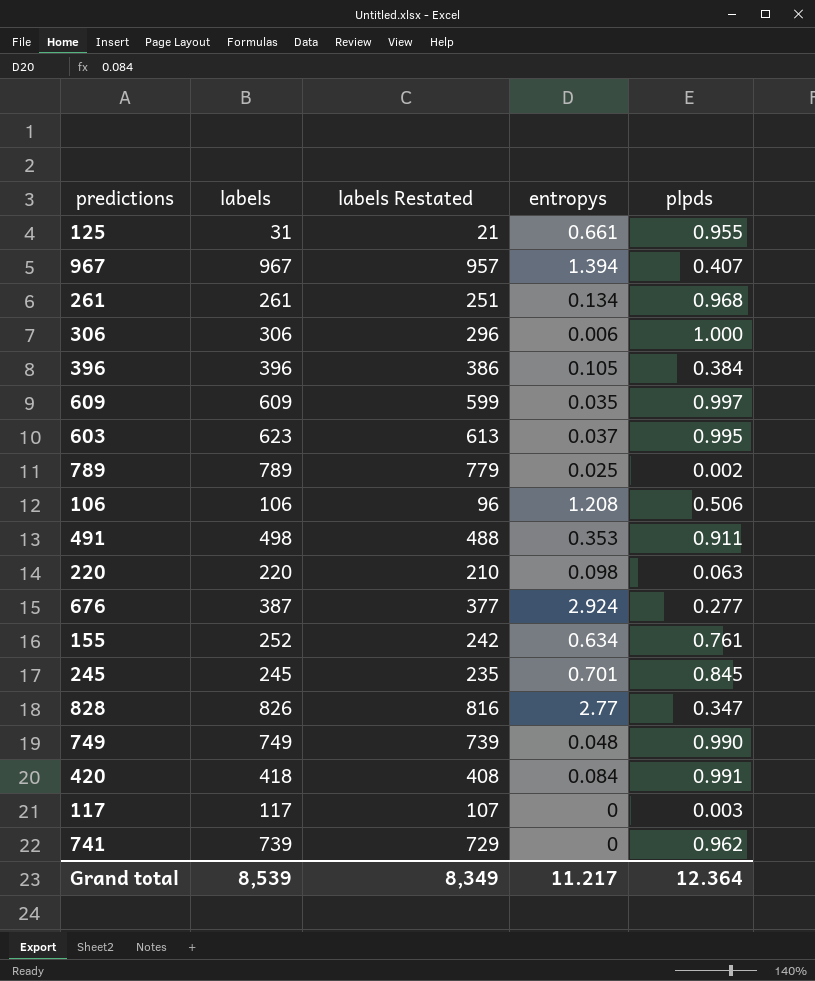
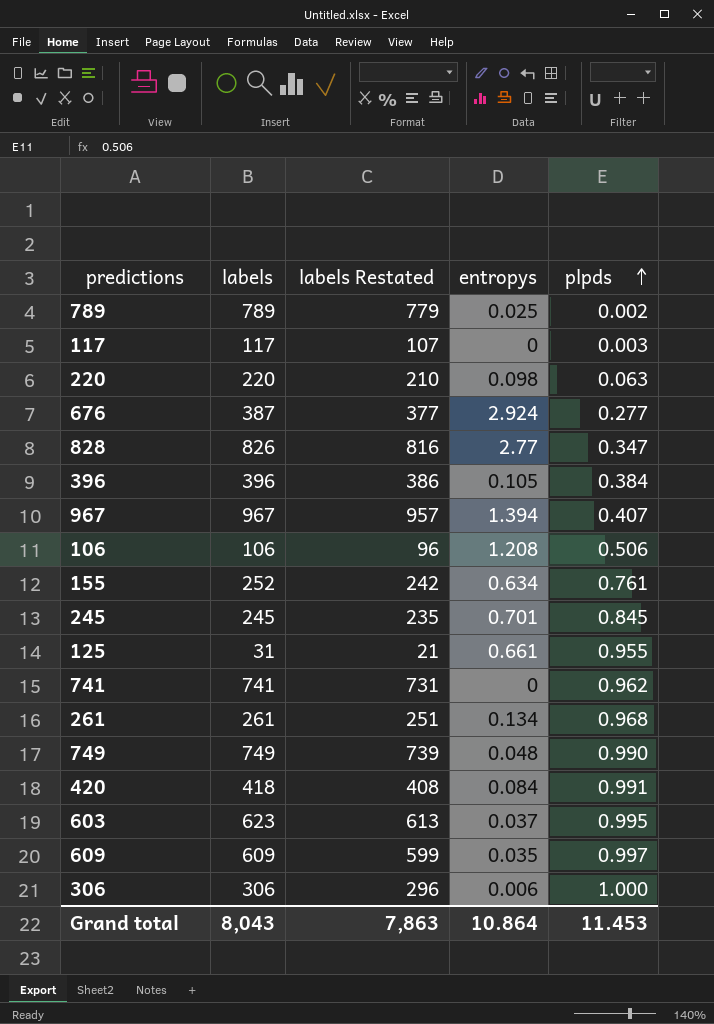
row order: none -> plpds ascending
row 491: 498 | 488 | 0.353 | 0.911 -> none
741 | labels: 739 -> 741
741 | labels Restated: 729 -> 731
Grand total | labels: 8,539 -> 8,043
Grand total | labels Restated: 8,349 -> 7,863
Grand total | entropys: 11.217 -> 10.864
Grand total | plpds: 12.364 -> 11.453

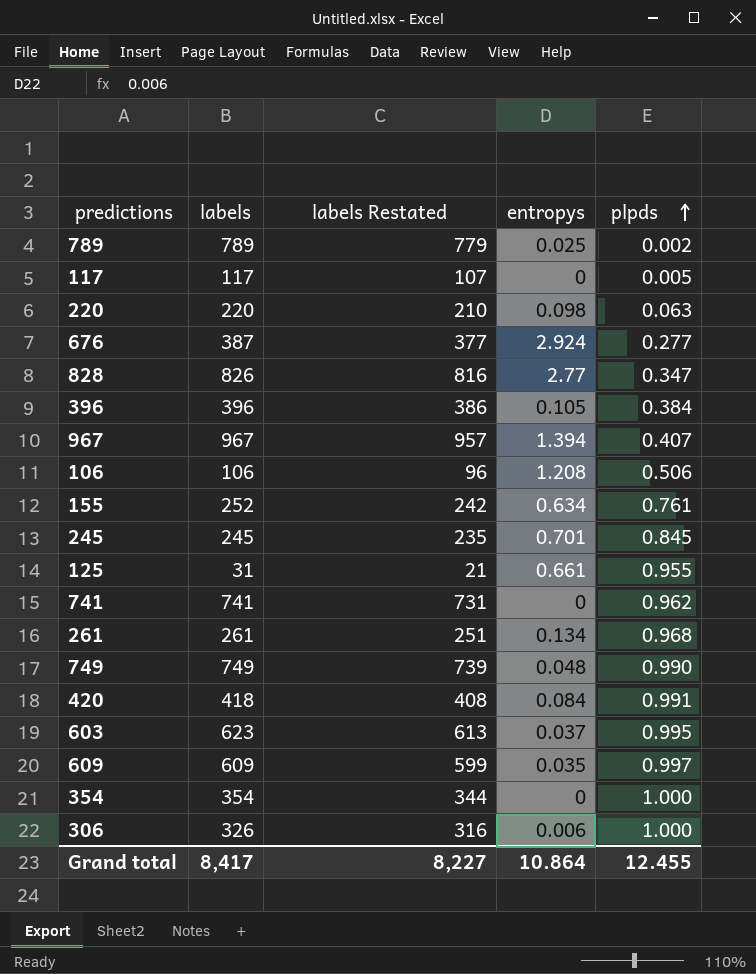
117 | plpds: 0.003 -> 0.005
row 354: none -> 354 | 344 | 0 | 1.000
306 | labels: 306 -> 326
306 | labels Restated: 296 -> 316
Grand total | labels: 8,043 -> 8,417
Grand total | labels Restated: 7,863 -> 8,227
Grand total | plpds: 11.453 -> 12.455

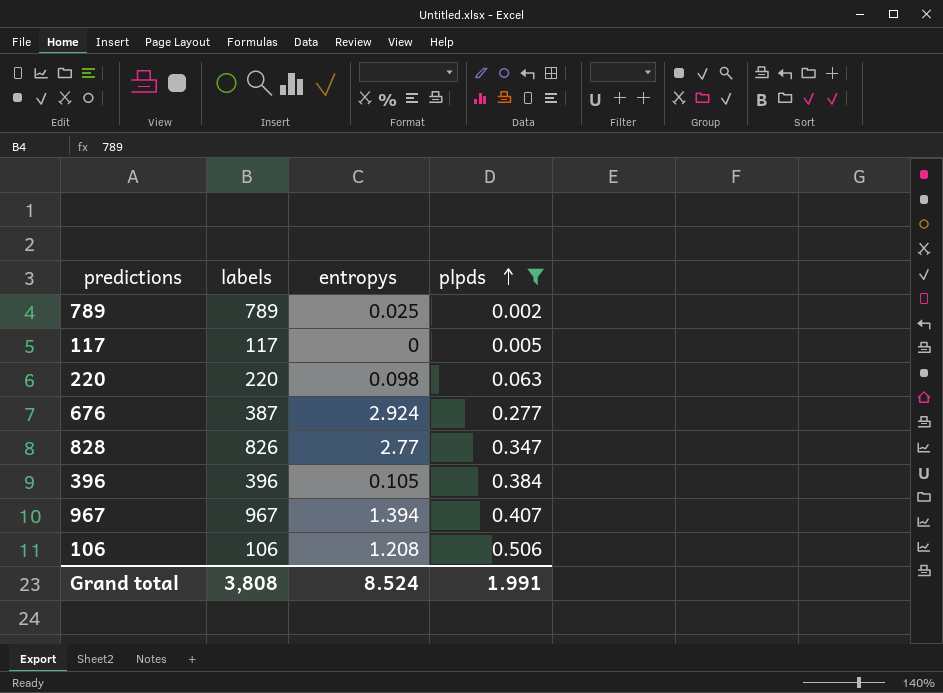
filter: none -> plpds <= 0.506
column labels Restated | formula: [labels] - 10 -> none
Grand total | labels: 8,417 -> 3,808
Grand total | entropys: 10.864 -> 8.524
Grand total | plpds: 12.455 -> 1.991

